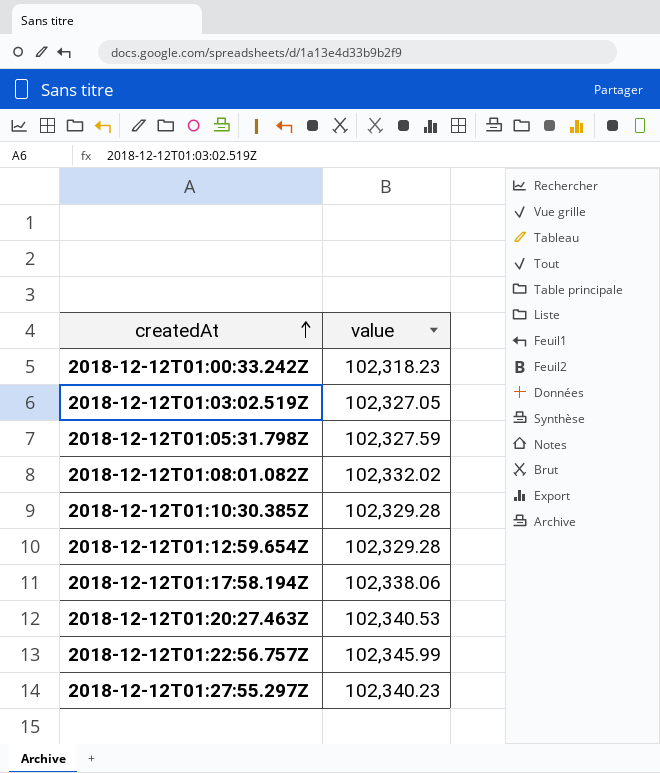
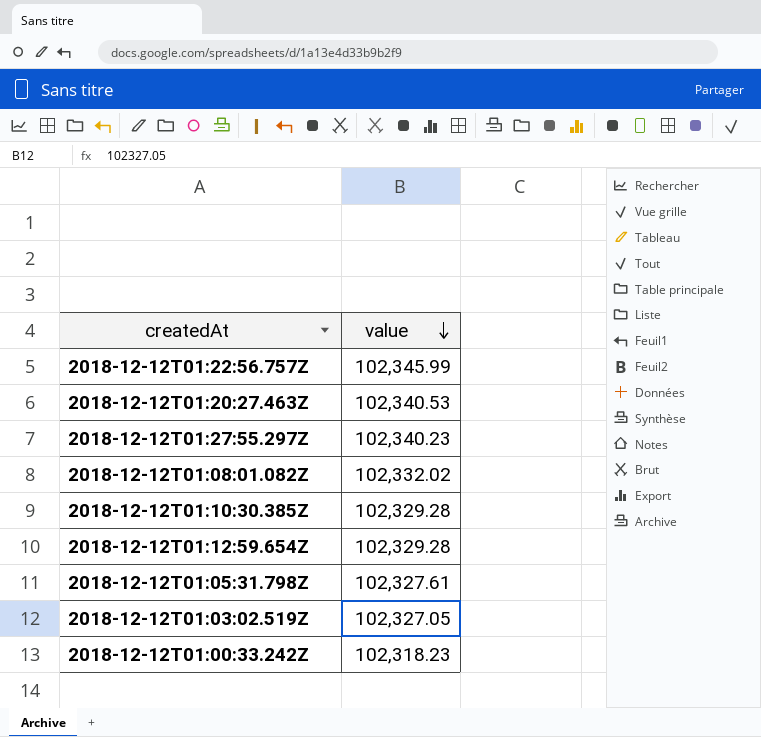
row order: createdAt ascending -> value descending
row 2018-12-12T01:17:58.194Z: 102,338.06 -> none
2018-12-12T01:05:31.798Z | value: 102,327.59 -> 102,327.61

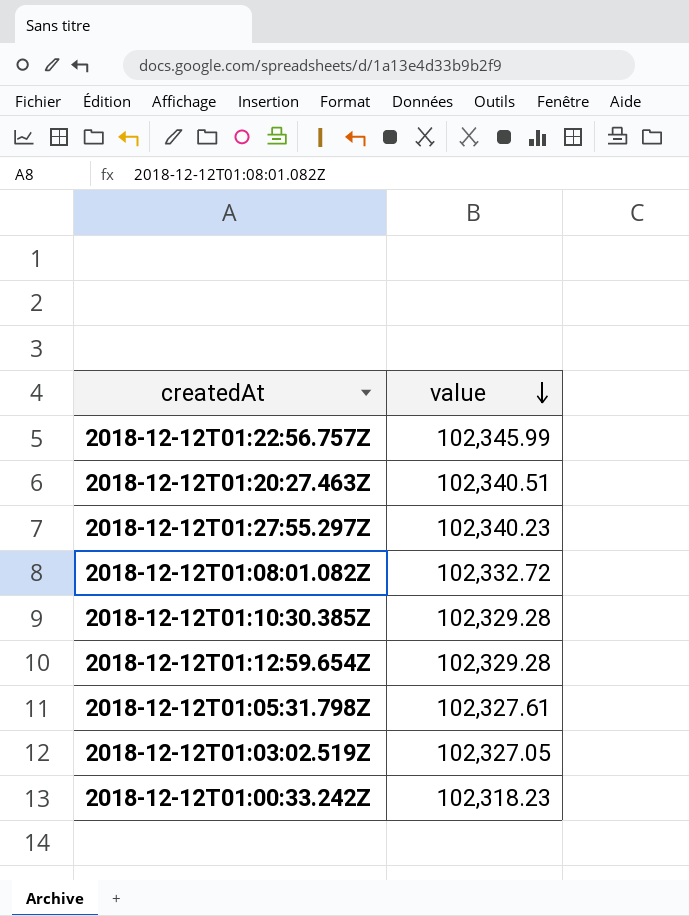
2018-12-12T01:20:27.463Z | value: 102,340.53 -> 102,340.51
2018-12-12T01:08:01.082Z | value: 102,332.02 -> 102,332.72

